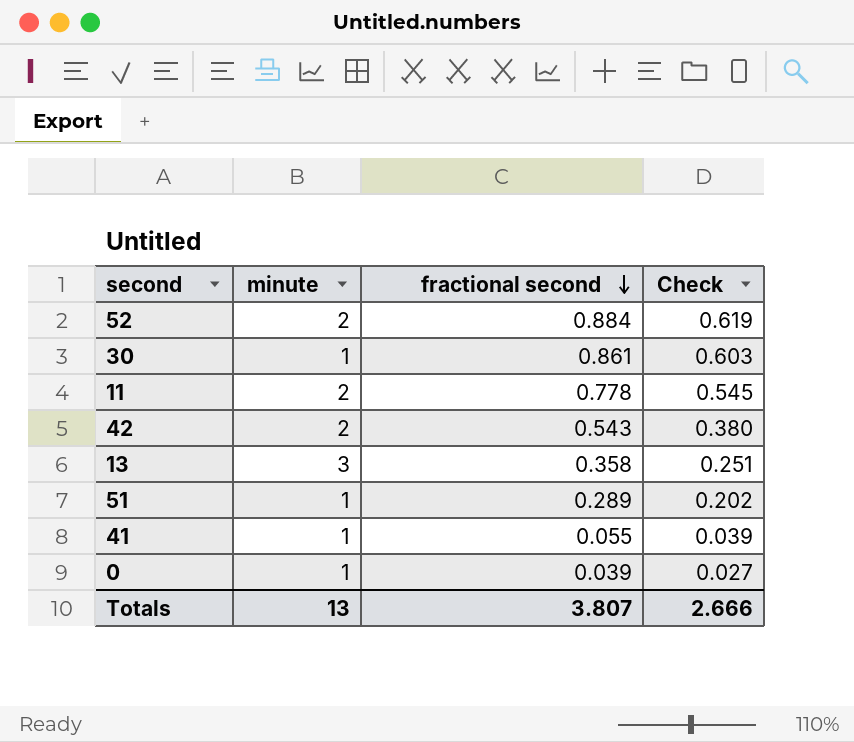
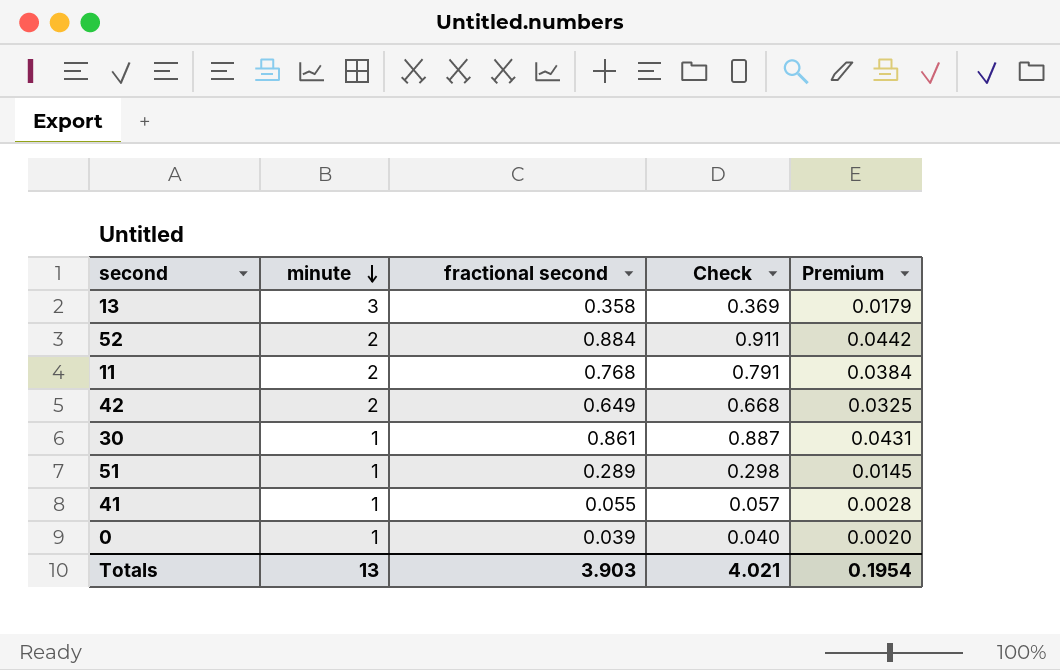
row order: fractional second descending -> minute descending
column Check | formula: [fractional second] * 0.7 -> [fractional second] * 1.03
column Premium | formula: none -> [fractional second] * 0.05
11 | fractional second: 0.778 -> 0.768
42 | fractional second: 0.543 -> 0.649
Totals | fractional second: 3.807 -> 3.903
Totals | Check: 2.666 -> 4.021

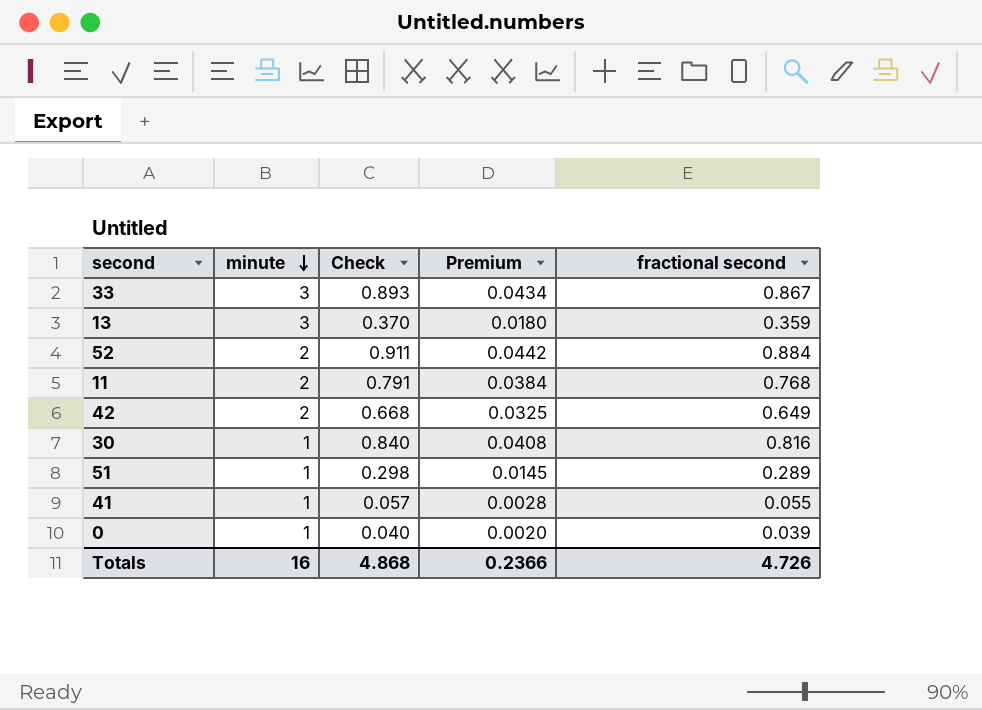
column fractional second | position: 3 -> 5
row 33: none -> 3 | 0.893 | 0.0434 | 0.867
13 | Check: 0.369 -> 0.370
13 | Premium: 0.0179 -> 0.0180
13 | fractional second: 0.358 -> 0.359
30 | Check: 0.887 -> 0.840
30 | Premium: 0.0431 -> 0.0408
30 | fractional second: 0.861 -> 0.816
Totals | minute: 13 -> 16
Totals | Check: 4.021 -> 4.868
Totals | Premium: 0.1954 -> 0.2366
Totals | fractional second: 3.903 -> 4.726

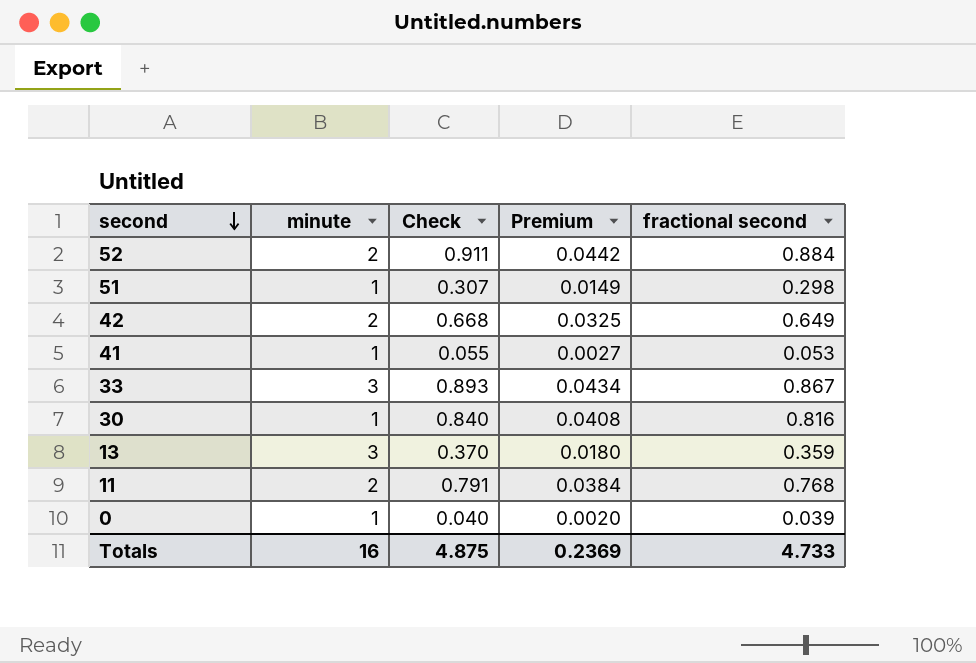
row order: minute descending -> second descending
51 | Check: 0.298 -> 0.307
51 | Premium: 0.0145 -> 0.0149
51 | fractional second: 0.289 -> 0.298
41 | Check: 0.057 -> 0.055
41 | Premium: 0.0028 -> 0.0027
41 | fractional second: 0.055 -> 0.053
Totals | Check: 4.868 -> 4.875
Totals | Premium: 0.2366 -> 0.2369
Totals | fractional second: 4.726 -> 4.733

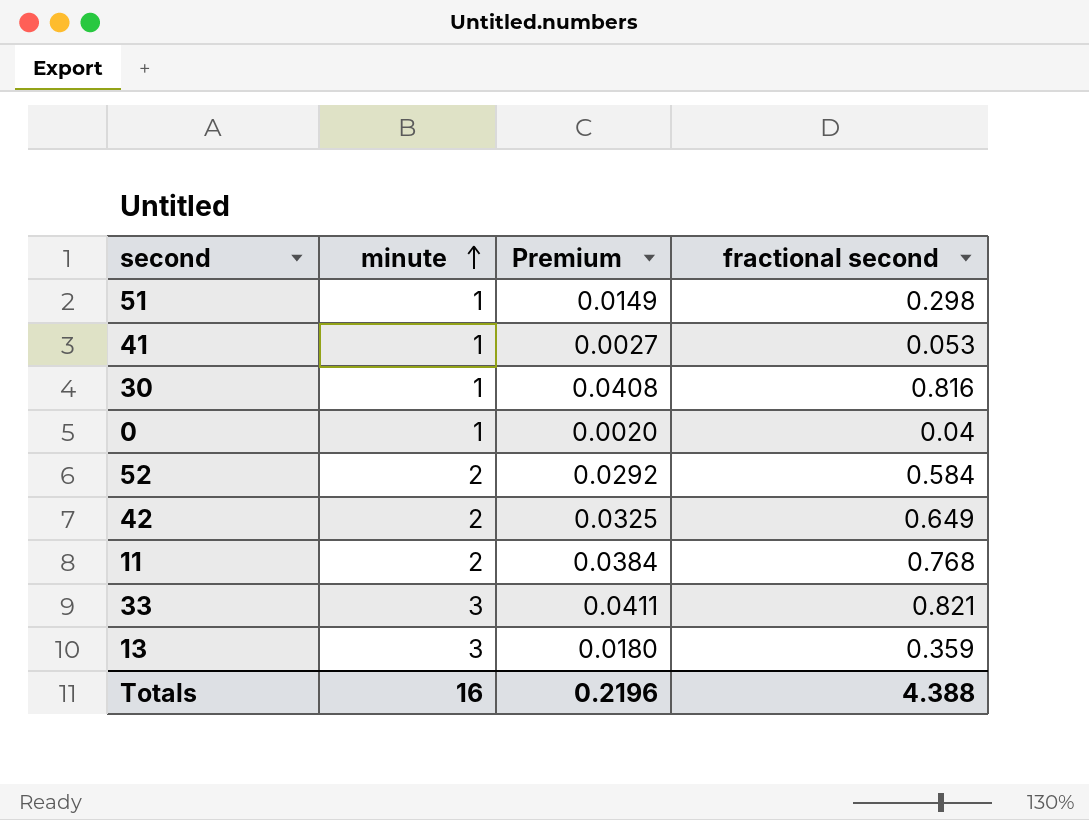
row order: second descending -> minute ascending
column Check | formula: [fractional second] * 1.03 -> none
0 | fractional second: 0.039 -> 0.04
52 | Premium: 0.0442 -> 0.0292
52 | fractional second: 0.884 -> 0.584
33 | Premium: 0.0434 -> 0.0411
33 | fractional second: 0.867 -> 0.821
Totals | Premium: 0.2369 -> 0.2196
Totals | fractional second: 4.733 -> 4.388

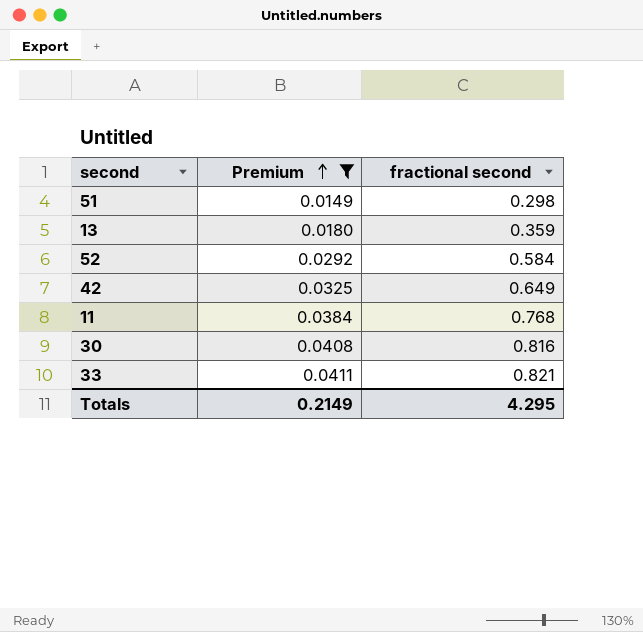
filter: none -> Premium >= 0.0149
row order: minute ascending -> Premium ascending
column minute | position: 2 -> none
Totals | Premium: 0.2196 -> 0.2149
Totals | fractional second: 4.388 -> 4.295

